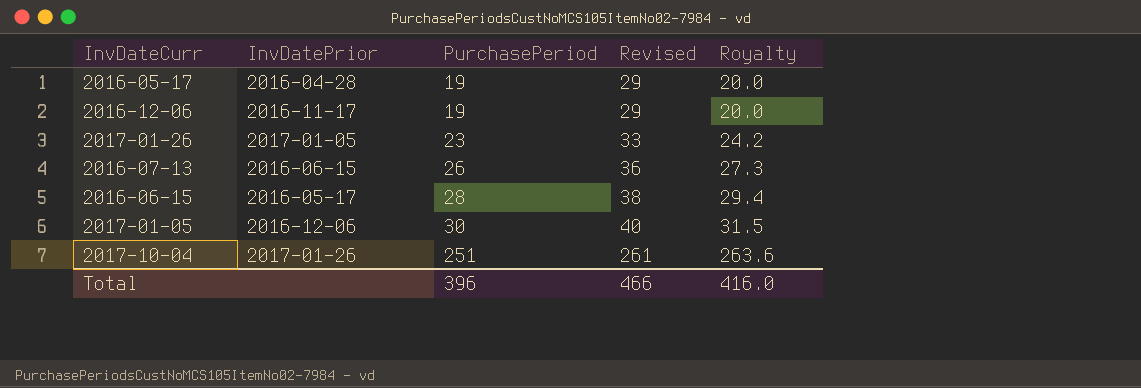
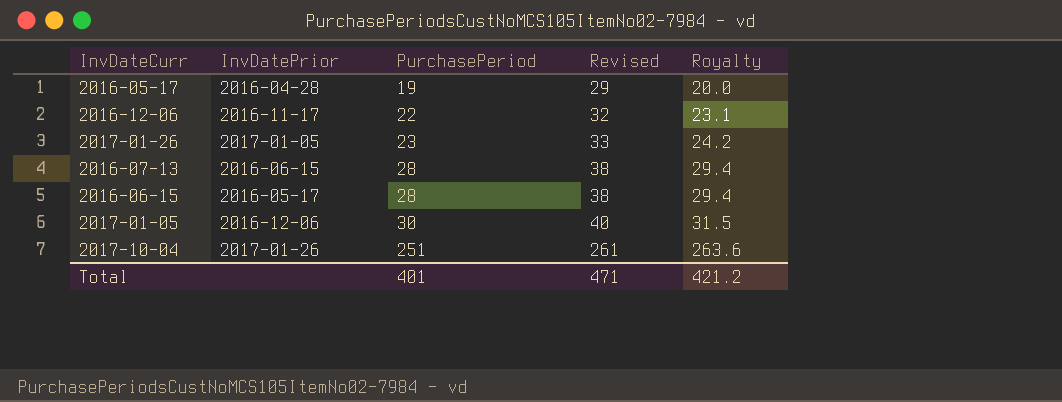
2016-12-06 | PurchasePeriod: 19 -> 22
2016-12-06 | Revised: 29 -> 32
2016-12-06 | Royalty: 20.0 -> 23.1
2016-07-13 | PurchasePeriod: 26 -> 28
2016-07-13 | Revised: 36 -> 38
2016-07-13 | Royalty: 27.3 -> 29.4
Total | PurchasePeriod: 396 -> 401
Total | Revised: 466 -> 471
Total | Royalty: 416.0 -> 421.2

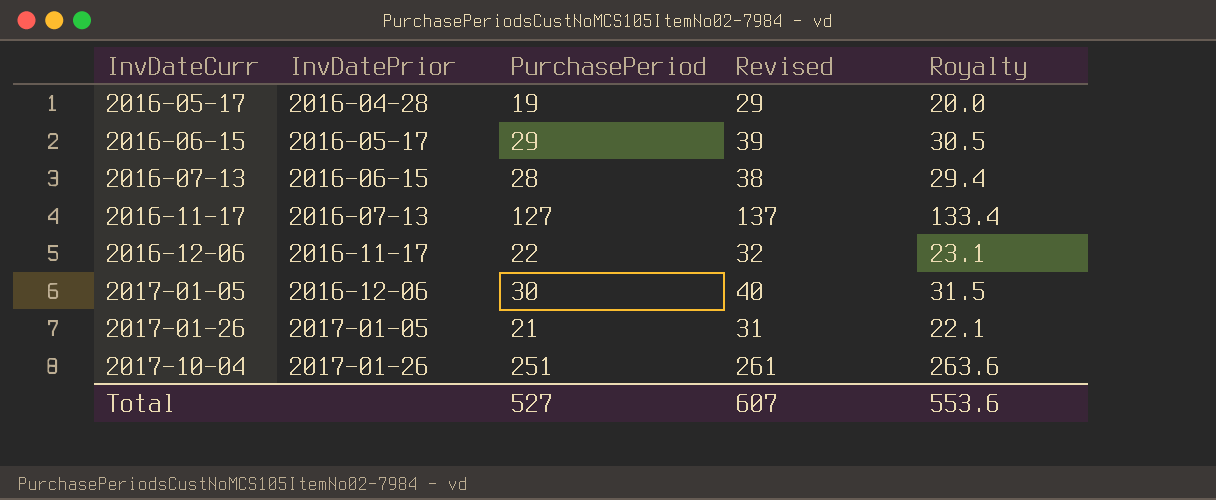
row order: PurchasePeriod ascending -> InvDateCurr ascending
2016-06-15 | PurchasePeriod: 28 -> 29
2016-06-15 | Revised: 38 -> 39
2016-06-15 | Royalty: 29.4 -> 30.5
row 2016-11-17: none -> 2016-07-13 | 127 | 137 | 133.4
2017-01-26 | PurchasePeriod: 23 -> 21
2017-01-26 | Revised: 33 -> 31
2017-01-26 | Royalty: 24.2 -> 22.1
Total | PurchasePeriod: 401 -> 527
Total | Revised: 471 -> 607
Total | Royalty: 421.2 -> 553.6

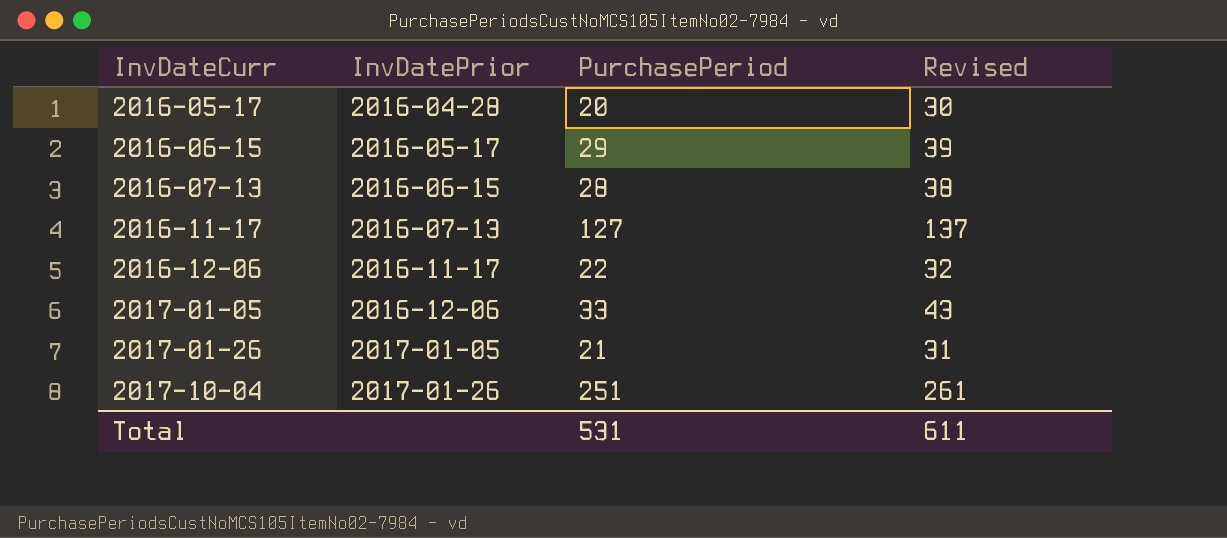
column Royalty | formula: [PurchasePeriod] * 1.05 -> none
2016-05-17 | PurchasePeriod: 19 -> 20
2016-05-17 | Revised: 29 -> 30
2017-01-05 | PurchasePeriod: 30 -> 33
2017-01-05 | Revised: 40 -> 43
Total | PurchasePeriod: 527 -> 531
Total | Revised: 607 -> 611

